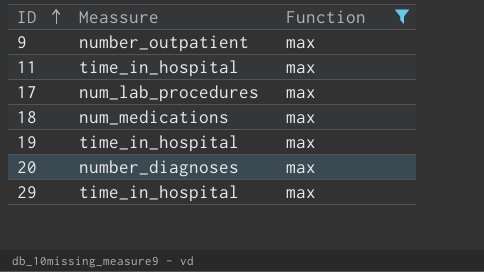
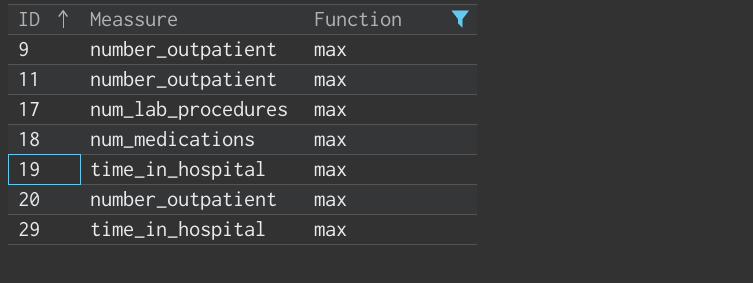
11 | Meassure: time_in_hospital -> number_outpatient
20 | Meassure: number_diagnoses -> number_outpatient

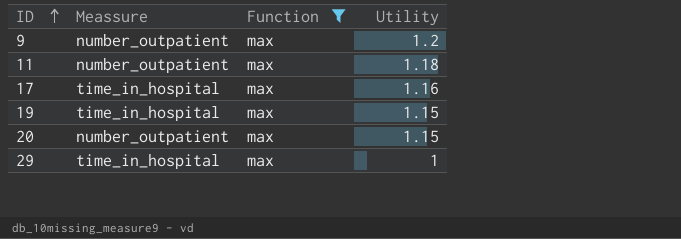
column Utility | position: none -> 4
row 18: num_medications | max -> none
17 | Meassure: num_lab_procedures -> time_in_hospital

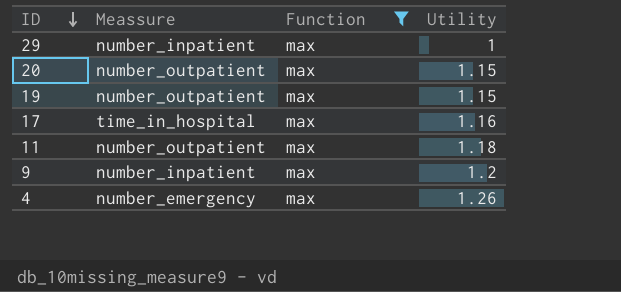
row order: ID ascending -> ID descending
29 | Meassure: time_in_hospital -> number_inpatient
19 | Meassure: time_in_hospital -> number_outpatient
9 | Meassure: number_outpatient -> number_inpatient
row 4: none -> number_emergency | max | 1.26

